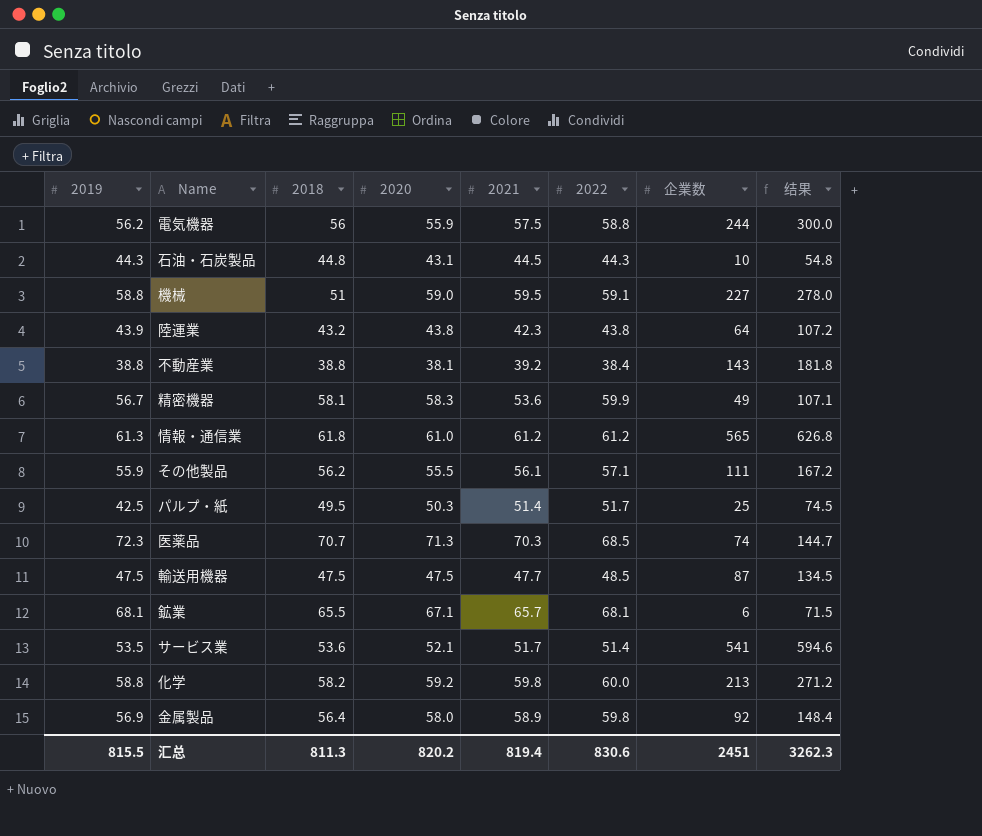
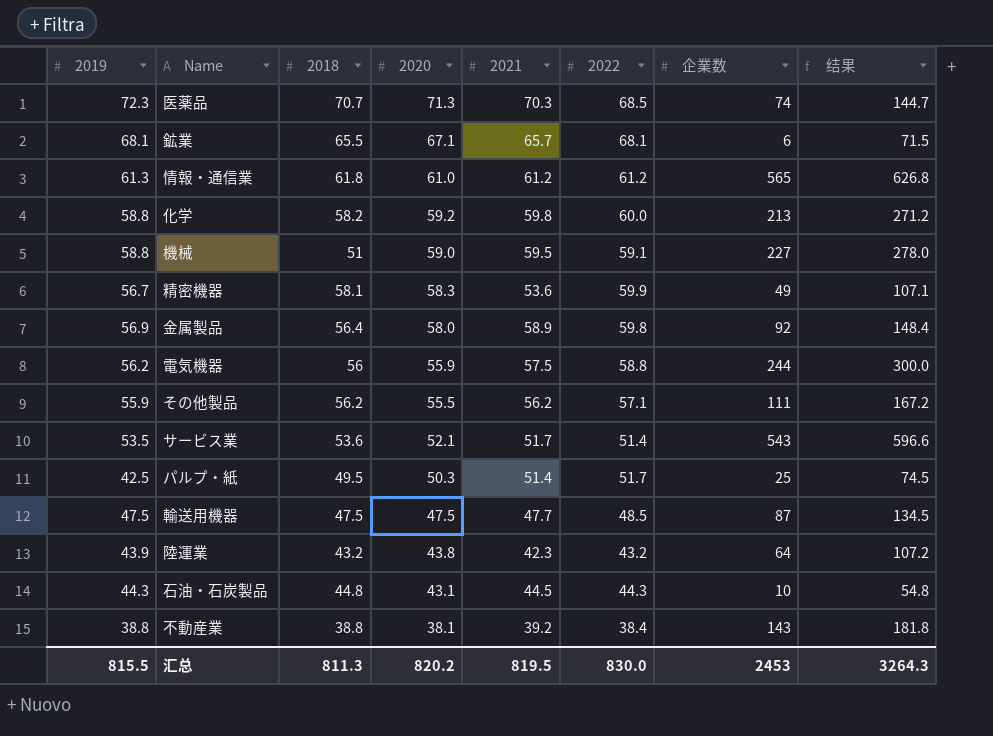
row order: none -> 2020 descending
その他製品 | 2021: 56.1 -> 56.2
サービス業 | 企業数: 541 -> 543
サービス業 | 结果: 594.6 -> 596.6
陸運業 | 2022: 43.8 -> 43.2
汇总 | 2021: 819.4 -> 819.5
汇总 | 2022: 830.6 -> 830.0
汇总 | 企業数: 2451 -> 2453
汇总 | 结果: 3262.3 -> 3264.3

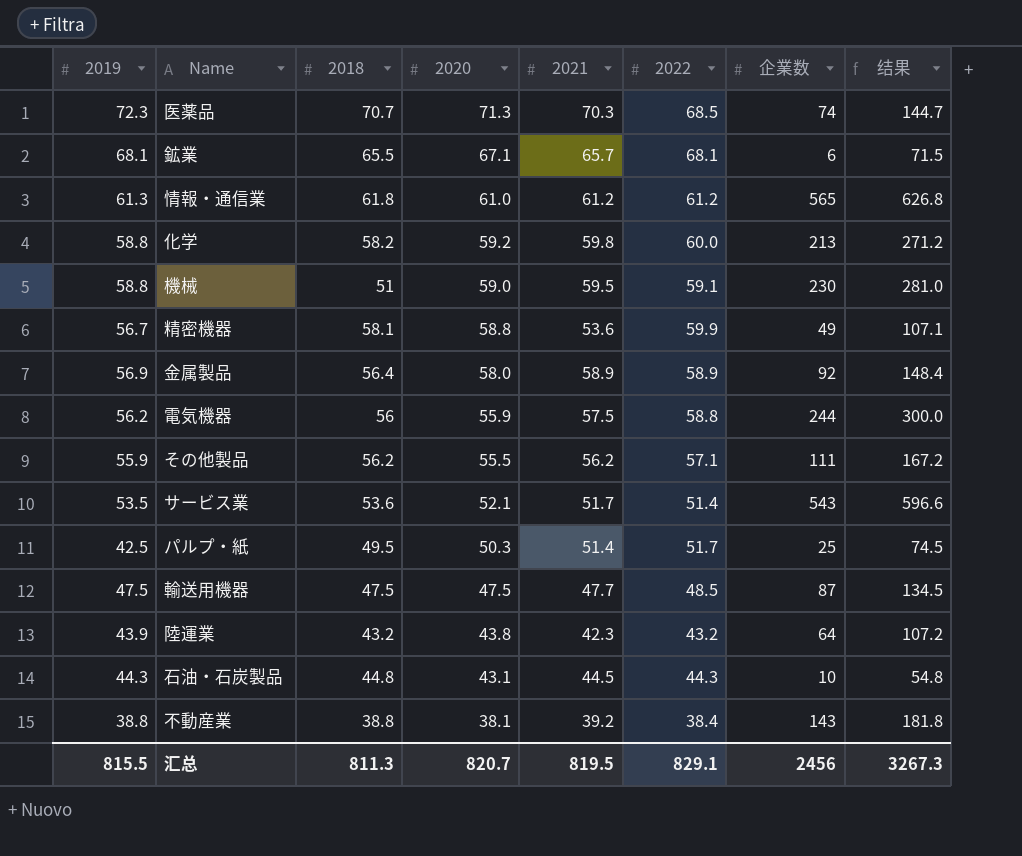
機械 | 企業数: 227 -> 230
機械 | 结果: 278.0 -> 281.0
精密機器 | 2020: 58.3 -> 58.8
金属製品 | 2022: 59.8 -> 58.9
汇总 | 2020: 820.2 -> 820.7
汇总 | 2022: 830.0 -> 829.1
汇总 | 企業数: 2453 -> 2456
汇总 | 结果: 3264.3 -> 3267.3

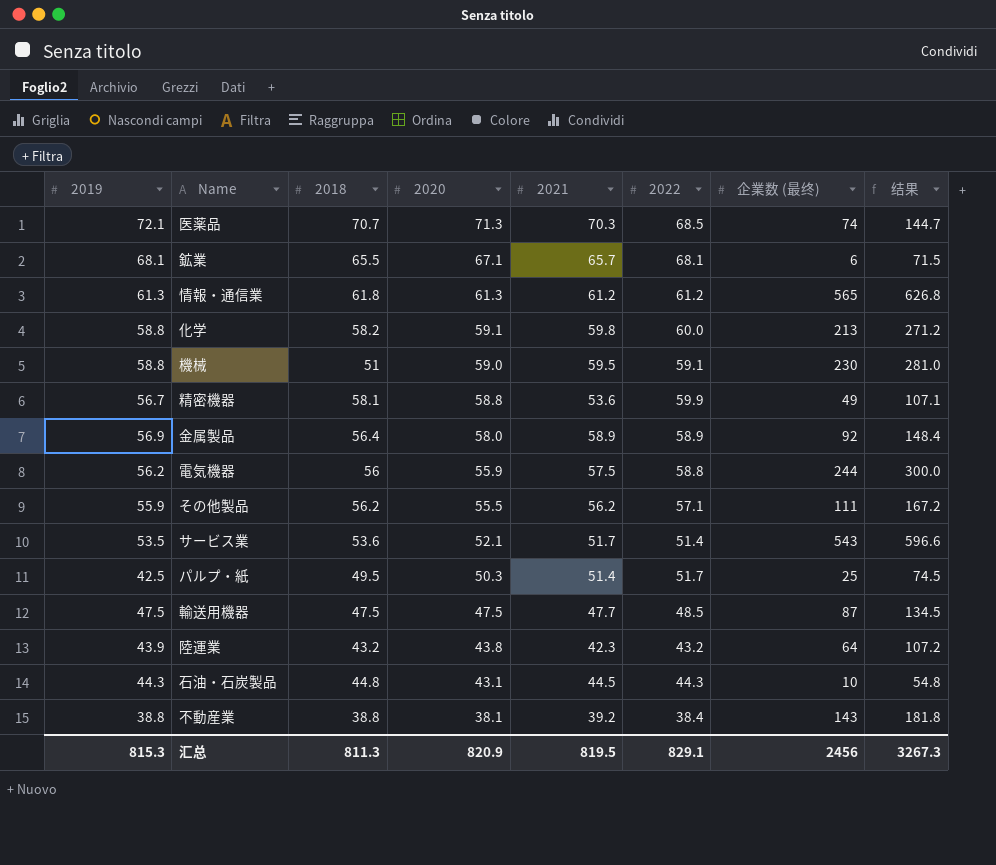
column name: 企業数 -> 企業数 (最终)
医薬品 | 2019: 72.3 -> 72.1
情報・通信業 | 2020: 61.0 -> 61.3
化学 | 2020: 59.2 -> 59.1
汇总 | 2019: 815.5 -> 815.3
汇总 | 2020: 820.7 -> 820.9

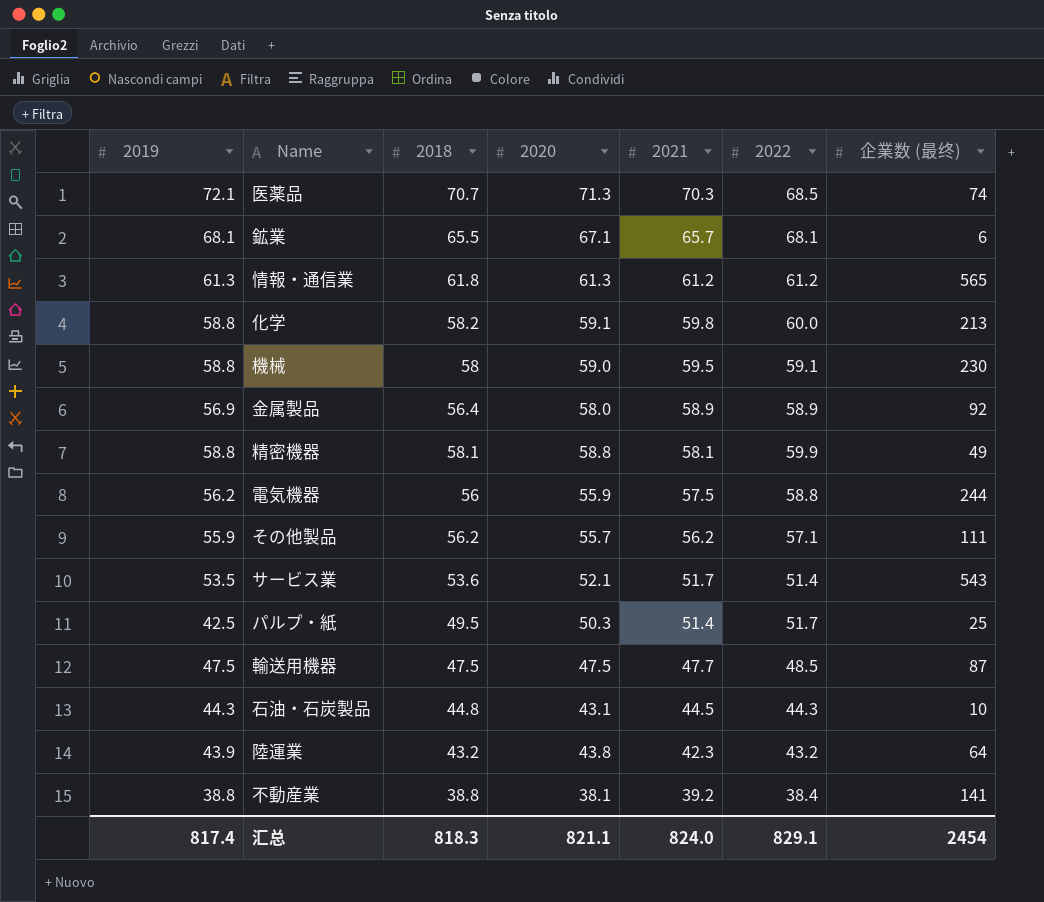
row order: 2020 descending -> 2021 descending
column 结果 | formula: [2018] + [企業数 (最终)] -> none
機械 | 2018: 51 -> 58
精密機器 | 2019: 56.7 -> 58.8
精密機器 | 2021: 53.6 -> 58.1
その他製品 | 2020: 55.5 -> 55.7
不動産業 | 企業数 (最终): 143 -> 141
汇总 | 2019: 815.3 -> 817.4
汇总 | 2018: 811.3 -> 818.3
汇总 | 2020: 820.9 -> 821.1
汇总 | 2021: 819.5 -> 824.0
汇总 | 企業数 (最终): 2456 -> 2454

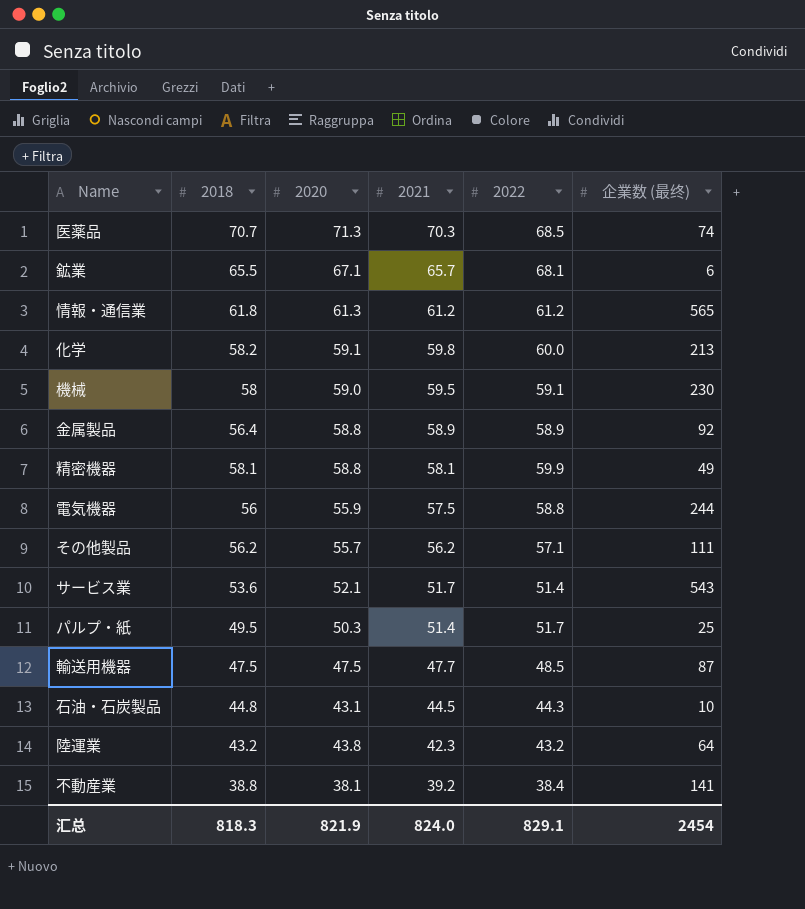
column 2019 | position: 1 -> none
金属製品 | 2020: 58.0 -> 58.8
汇总 | 2020: 821.1 -> 821.9

